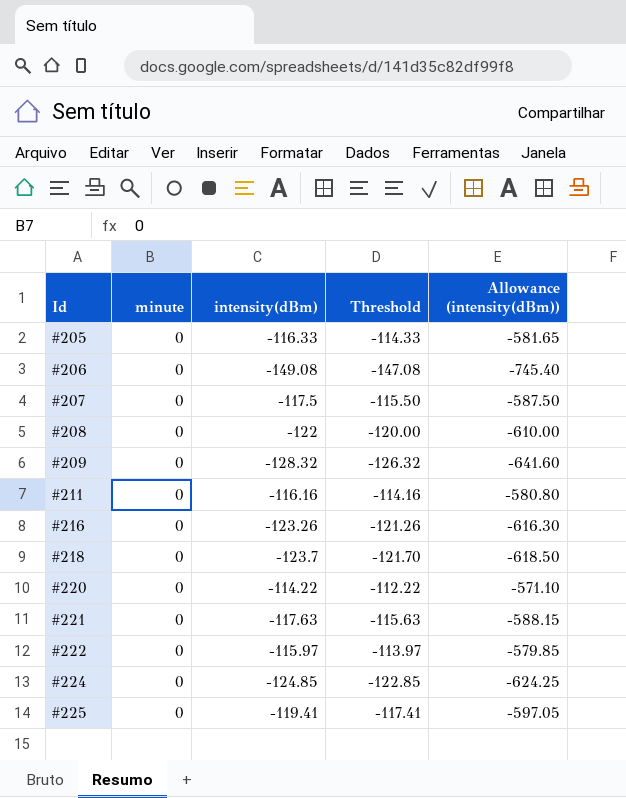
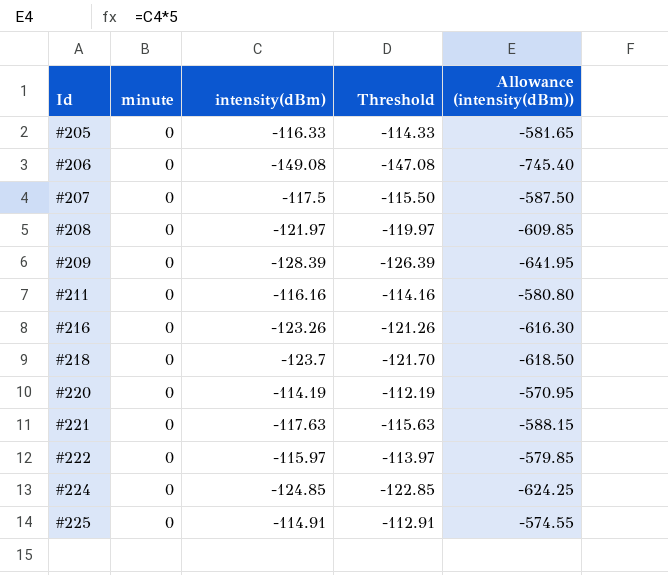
#208 | intensity(dBm): -122 -> -121.97
#208 | Threshold: -120.00 -> -119.97
#208 | Allowance (intensity(dBm)): -610.00 -> -609.85
#209 | intensity(dBm): -128.32 -> -128.39
#209 | Threshold: -126.32 -> -126.39
#209 | Allowance (intensity(dBm)): -641.60 -> -641.95
#220 | intensity(dBm): -114.22 -> -114.19
#220 | Threshold: -112.22 -> -112.19
#220 | Allowance (intensity(dBm)): -571.10 -> -570.95
#225 | intensity(dBm): -119.41 -> -114.91
#225 | Threshold: -117.41 -> -112.91
#225 | Allowance (intensity(dBm)): -597.05 -> -574.55

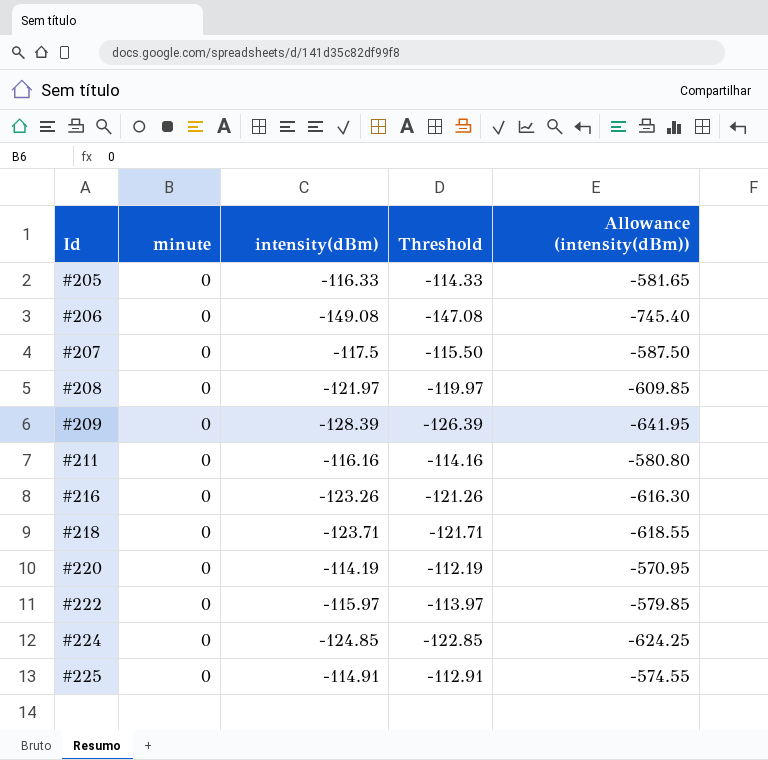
row #221: 0 | -117.63 | -115.63 | -588.15 -> none
#218 | intensity(dBm): -123.7 -> -123.71
#218 | Threshold: -121.70 -> -121.71
#218 | Allowance (intensity(dBm)): -618.50 -> -618.55

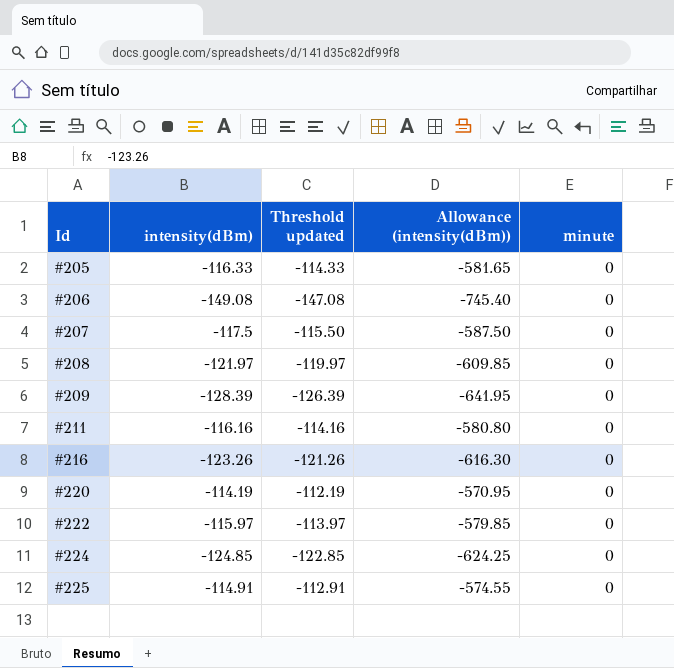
column name: Threshold -> Threshold updated
column minute | position: 2 -> 5
row #218: 0 | -123.71 | -121.71 | -618.55 -> none

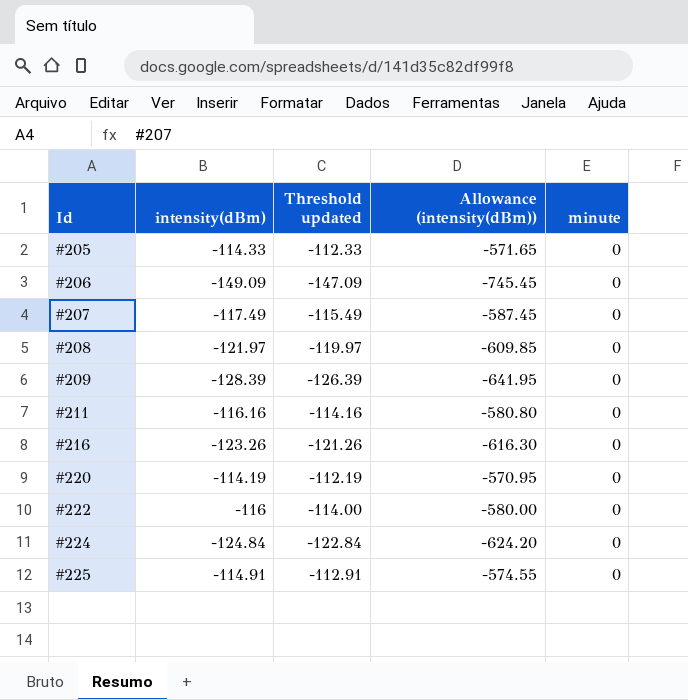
#205 | intensity(dBm): -116.33 -> -114.33
#205 | Threshold updated: -114.33 -> -112.33
#205 | Allowance (intensity(dBm)): -581.65 -> -571.65
#206 | intensity(dBm): -149.08 -> -149.09
#206 | Threshold updated: -147.08 -> -147.09
#206 | Allowance (intensity(dBm)): -745.40 -> -745.45
#207 | intensity(dBm): -117.5 -> -117.49
#207 | Threshold updated: -115.50 -> -115.49
#207 | Allowance (intensity(dBm)): -587.50 -> -587.45
#222 | intensity(dBm): -115.97 -> -116
#222 | Threshold updated: -113.97 -> -114.00
#222 | Allowance (intensity(dBm)): -579.85 -> -580.00
#224 | intensity(dBm): -124.85 -> -124.84
#224 | Threshold updated: -122.85 -> -122.84
#224 | Allowance (intensity(dBm)): -624.25 -> -624.20

